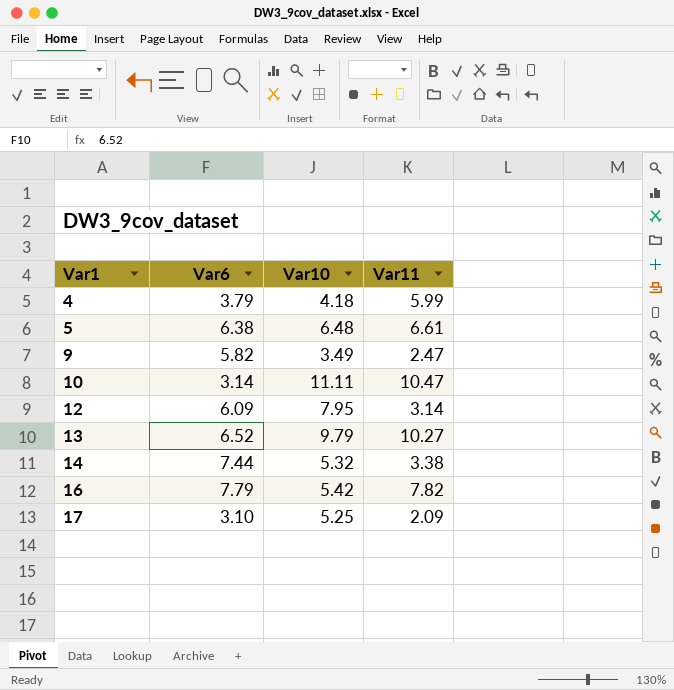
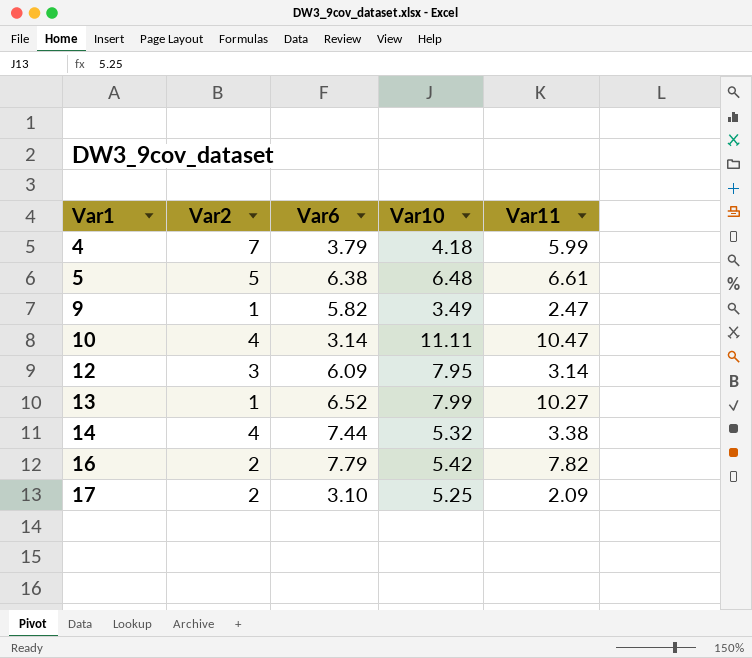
column Var2 | position: none -> 2
13 | Var10: 9.79 -> 7.99

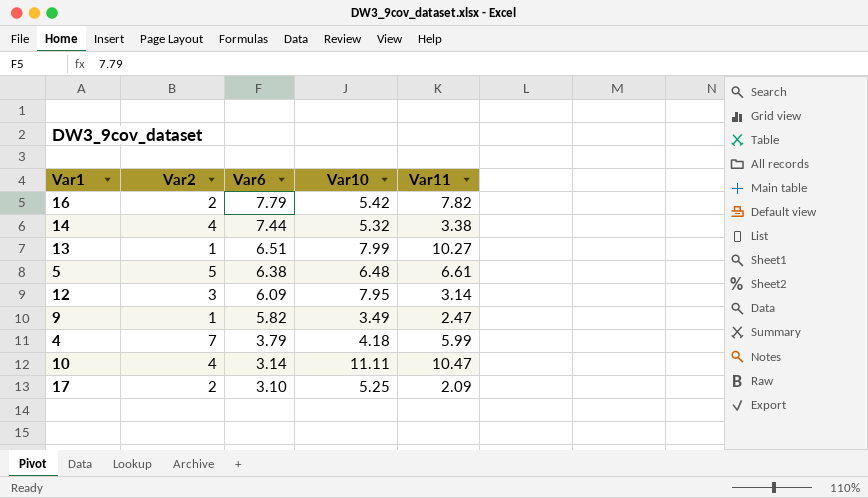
row order: Var1 ascending -> Var6 descending
13 | Var6: 6.52 -> 6.51

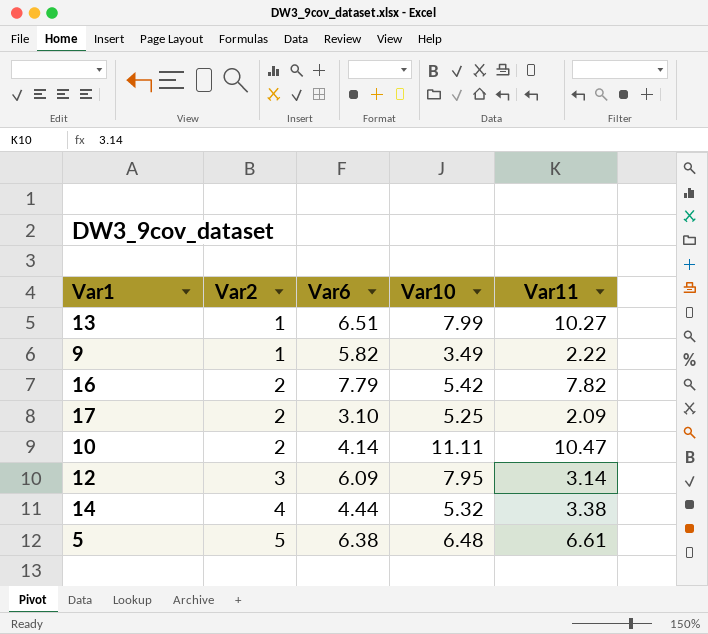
row order: Var6 descending -> Var2 ascending
row 4: 7 | 3.79 | 4.18 | 5.99 -> none
9 | Var11: 2.47 -> 2.22
10 | Var2: 4 -> 2
10 | Var6: 3.14 -> 4.14
14 | Var6: 7.44 -> 4.44

